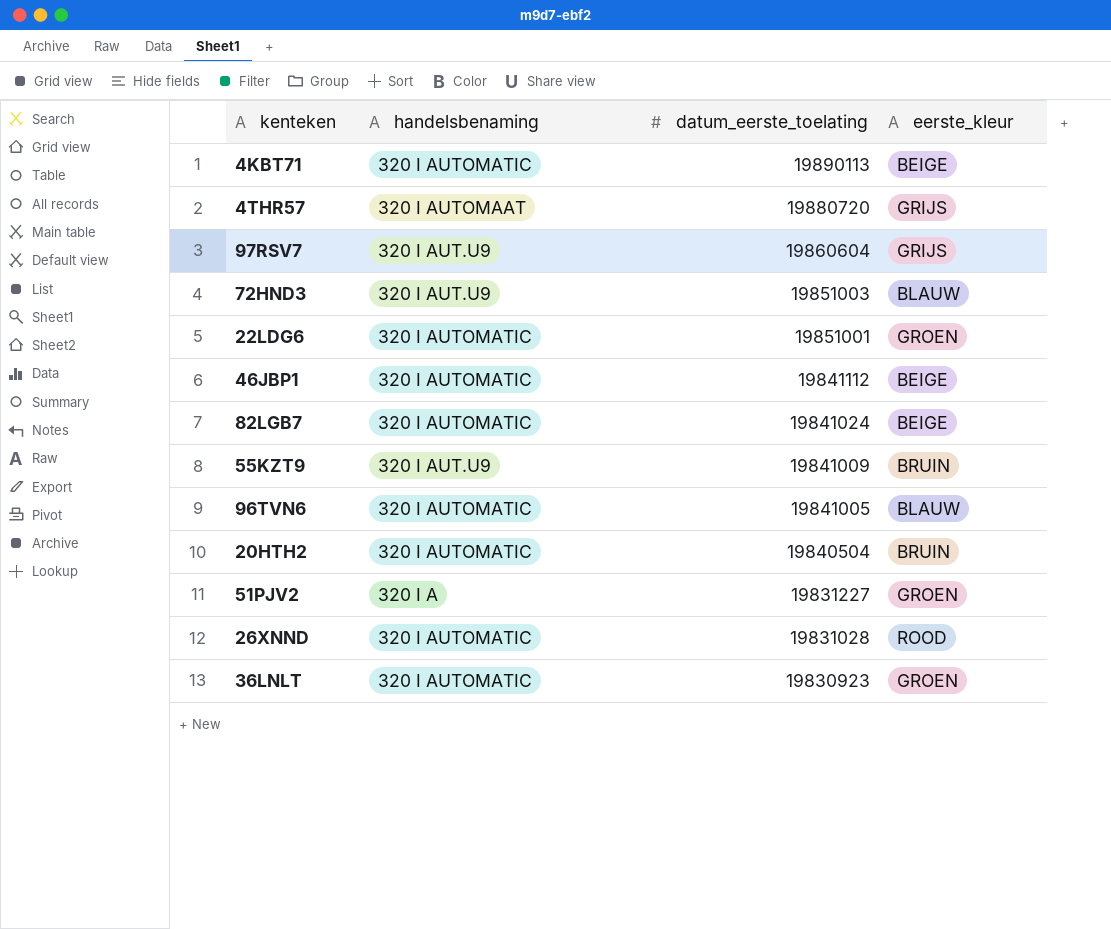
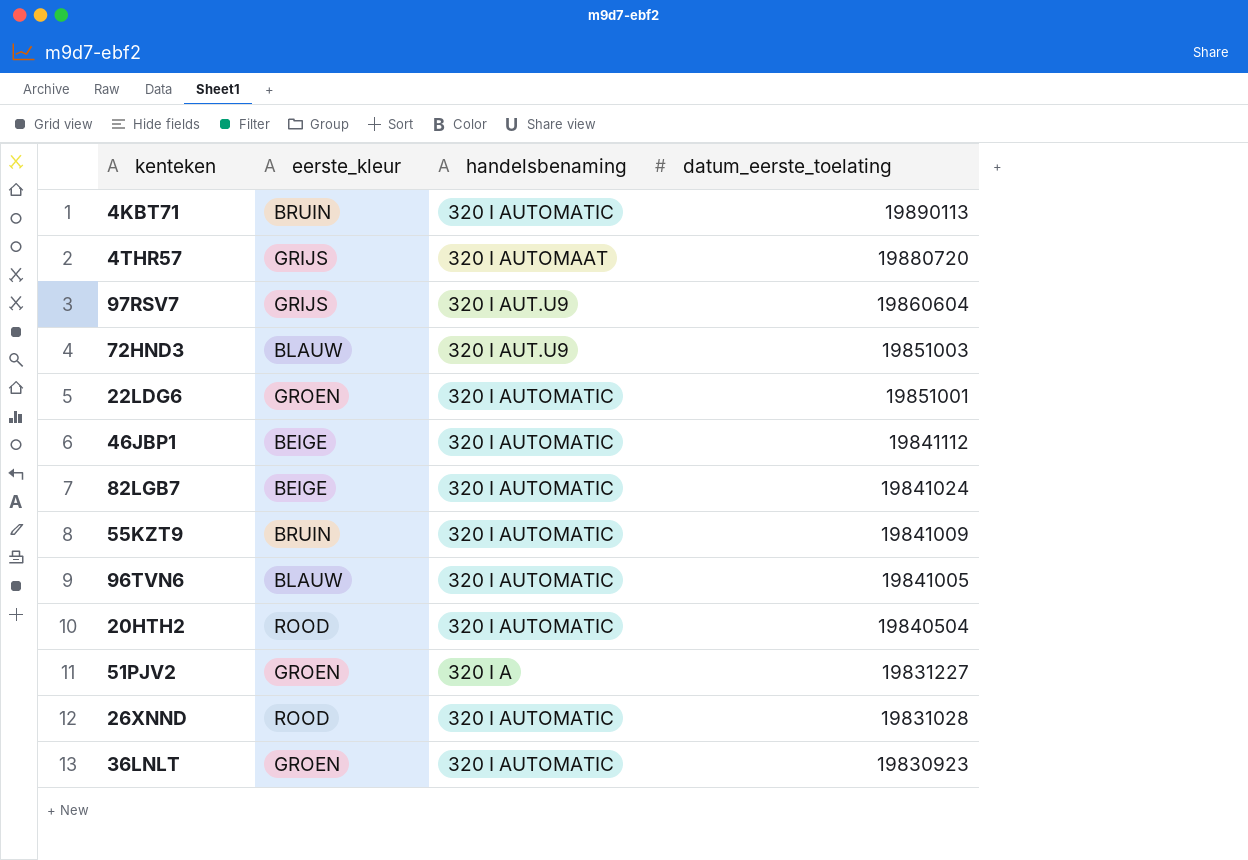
column eerste_kleur | position: 4 -> 2
4KBT71 | eerste_kleur: BEIGE -> BRUIN
55KZT9 | handelsbenaming: 320 I AUT.U9 -> 320 I AUTOMATIC
20HTH2 | eerste_kleur: BRUIN -> ROOD

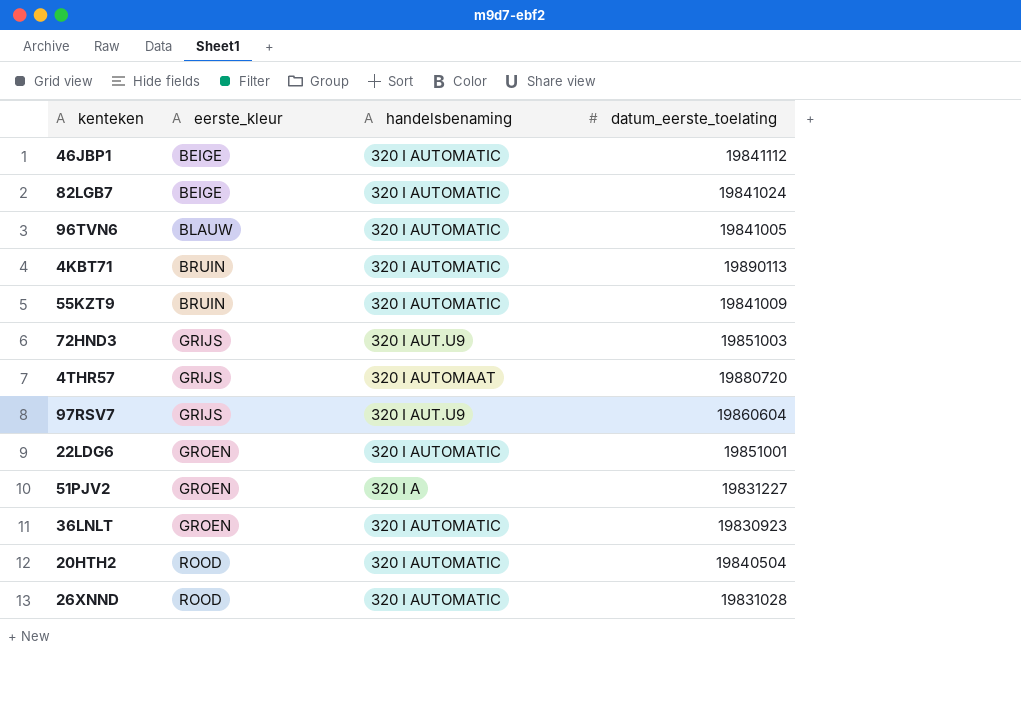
row order: datum_eerste_toelating descending -> eerste_kleur ascending
72HND3 | eerste_kleur: BLAUW -> GRIJS

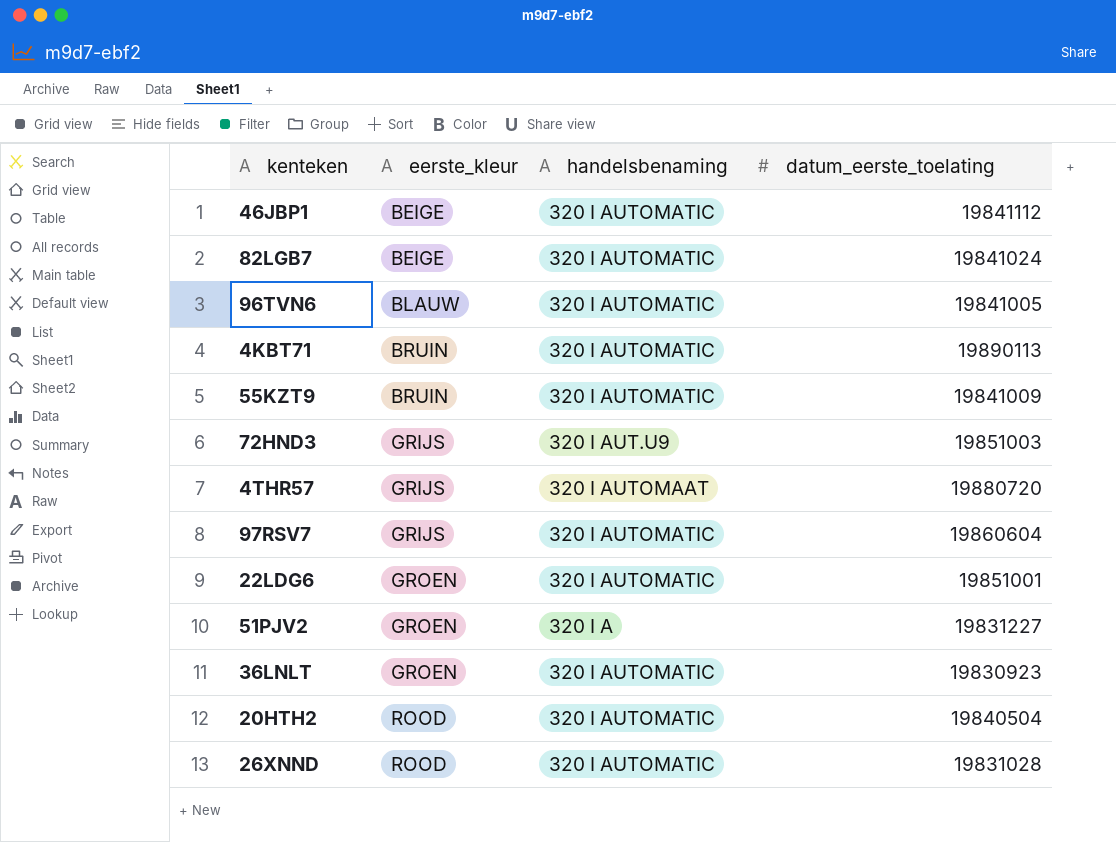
97RSV7 | handelsbenaming: 320 I AUT.U9 -> 320 I AUTOMATIC

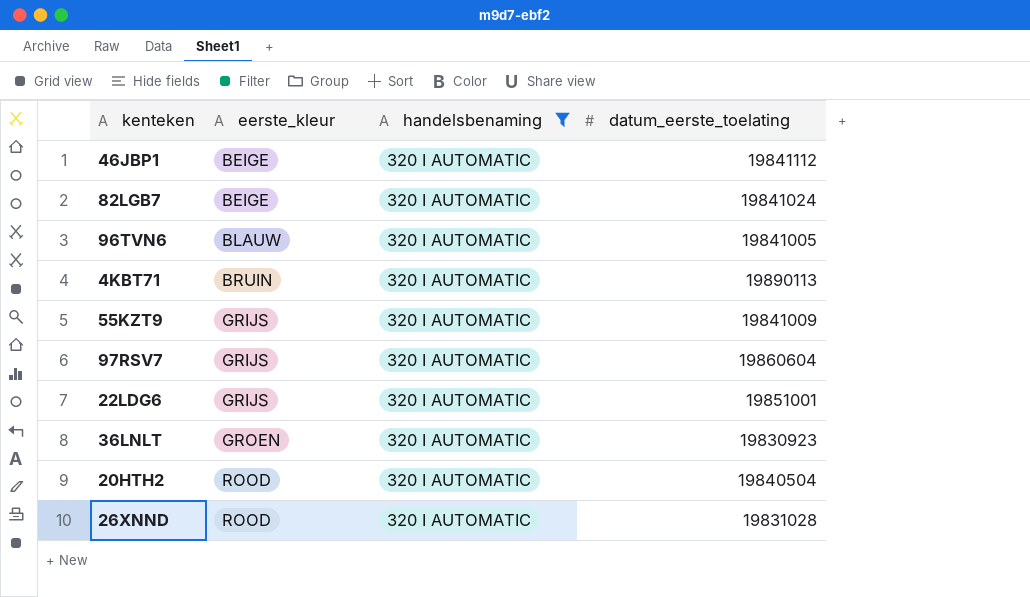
filter: none -> handelsbenaming = 320 I AUTOMATIC
55KZT9 | eerste_kleur: BRUIN -> GRIJS
22LDG6 | eerste_kleur: GROEN -> GRIJS

